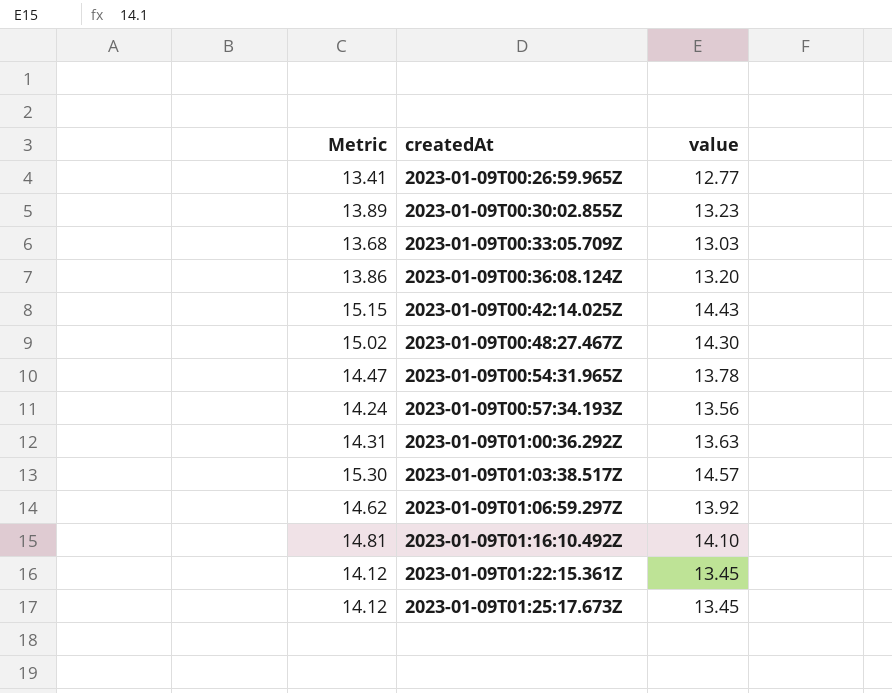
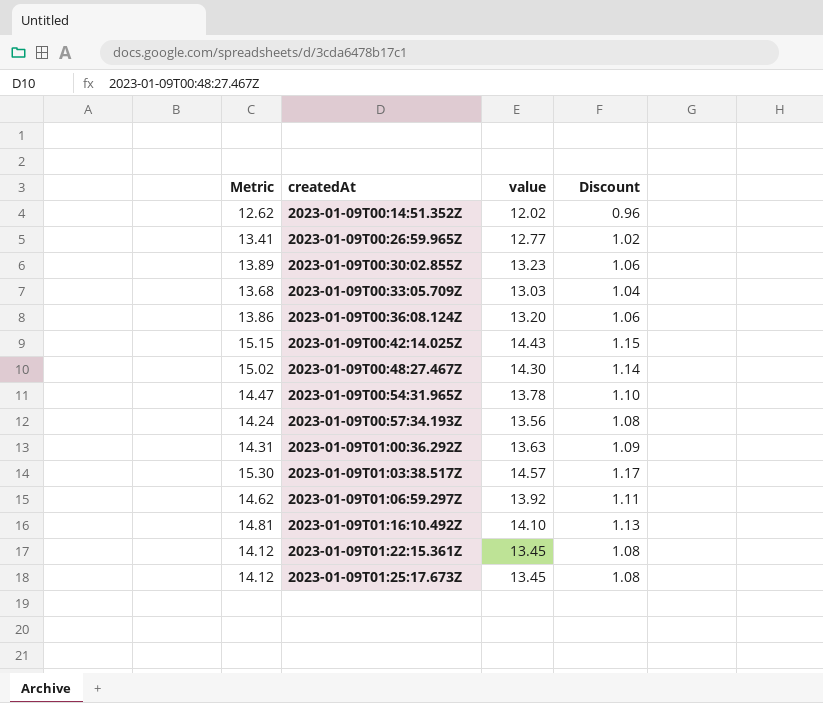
column Discount | formula: none -> [value] * 0.08
row 2023-01-09T00:14:51.352Z: none -> 12.62 | 12.02 | 0.96

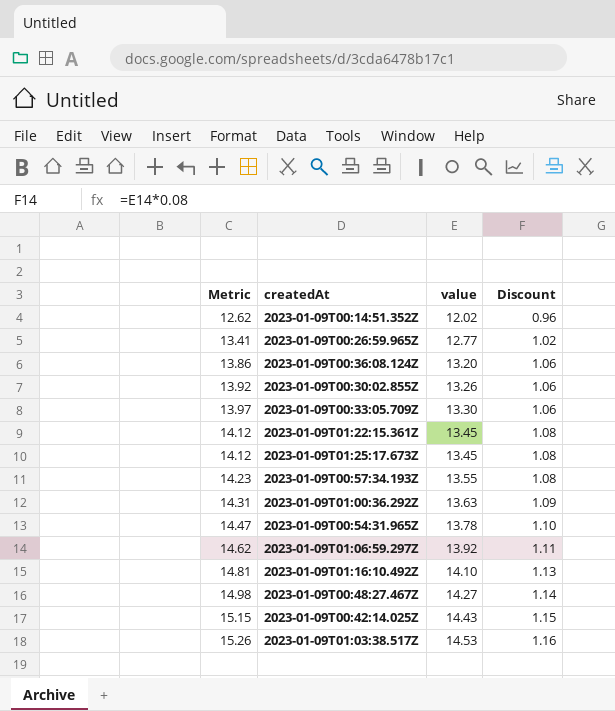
row order: createdAt ascending -> Metric ascending
2023-01-09T00:30:02.855Z | Metric: 13.89 -> 13.92
2023-01-09T00:30:02.855Z | value: 13.23 -> 13.26
2023-01-09T00:33:05.709Z | Metric: 13.68 -> 13.97
2023-01-09T00:33:05.709Z | value: 13.03 -> 13.30
2023-01-09T00:33:05.709Z | Discount: 1.04 -> 1.06
2023-01-09T00:57:34.193Z | Metric: 14.24 -> 14.23
2023-01-09T00:57:34.193Z | value: 13.56 -> 13.55
2023-01-09T00:48:27.467Z | Metric: 15.02 -> 14.98
2023-01-09T00:48:27.467Z | value: 14.30 -> 14.27
2023-01-09T01:03:38.517Z | Metric: 15.30 -> 15.26
2023-01-09T01:03:38.517Z | value: 14.57 -> 14.53
2023-01-09T01:03:38.517Z | Discount: 1.17 -> 1.16

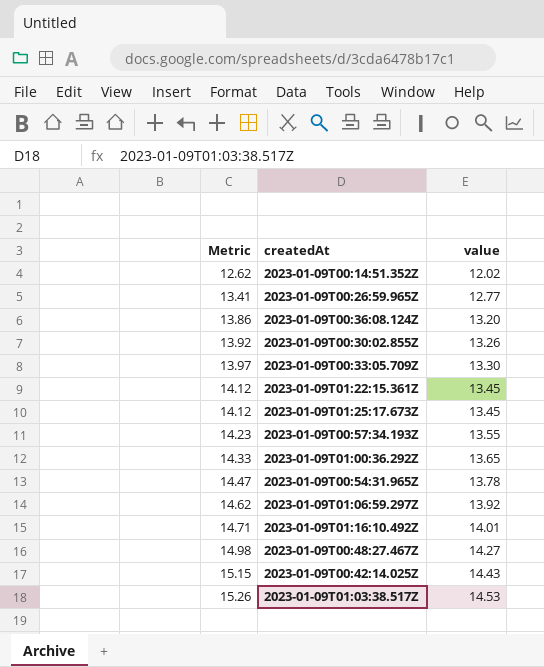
column Discount | formula: [value] * 0.08 -> none
2023-01-09T01:00:36.292Z | Metric: 14.31 -> 14.33
2023-01-09T01:00:36.292Z | value: 13.63 -> 13.65
2023-01-09T01:16:10.492Z | Metric: 14.81 -> 14.71
2023-01-09T01:16:10.492Z | value: 14.10 -> 14.01

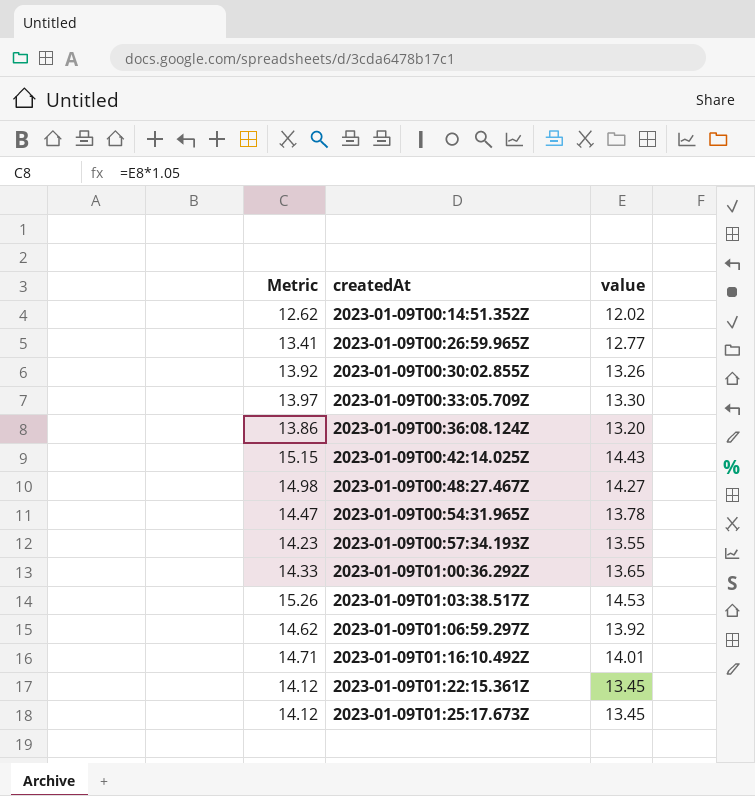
row order: Metric ascending -> createdAt ascending

